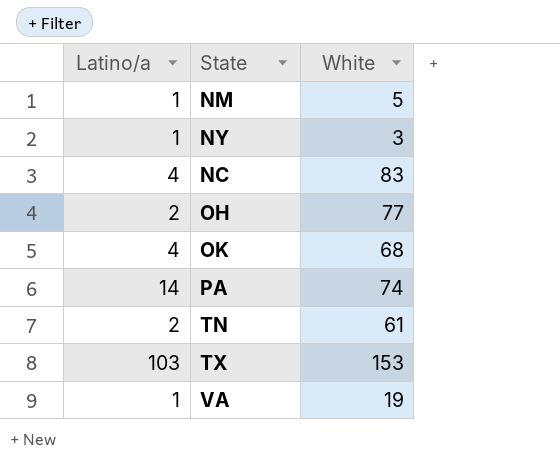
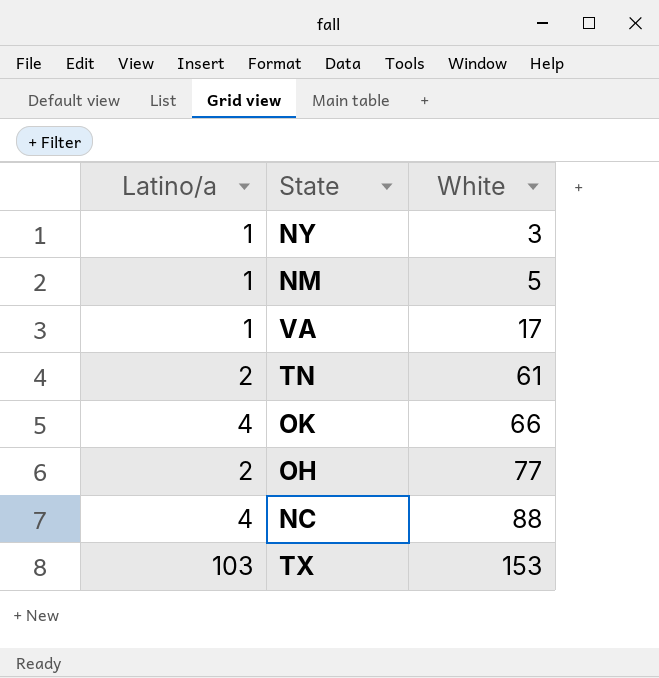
row order: none -> White ascending
row PA: 14 | 74 -> none
VA | White: 19 -> 17
OK | White: 68 -> 66
NC | White: 83 -> 88

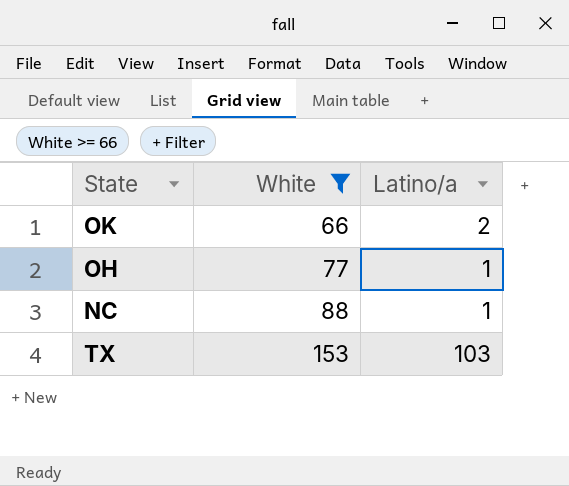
filter: none -> White >= 66
column Latino/a | position: 1 -> 3
OK | Latino/a: 4 -> 2
OH | Latino/a: 2 -> 1
NC | Latino/a: 4 -> 1

